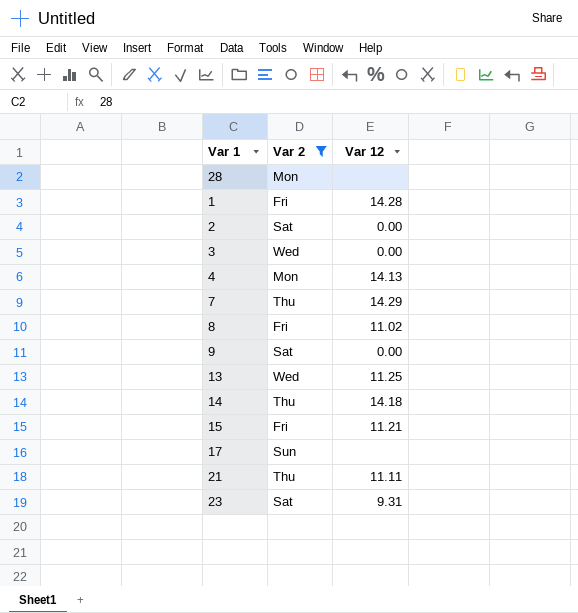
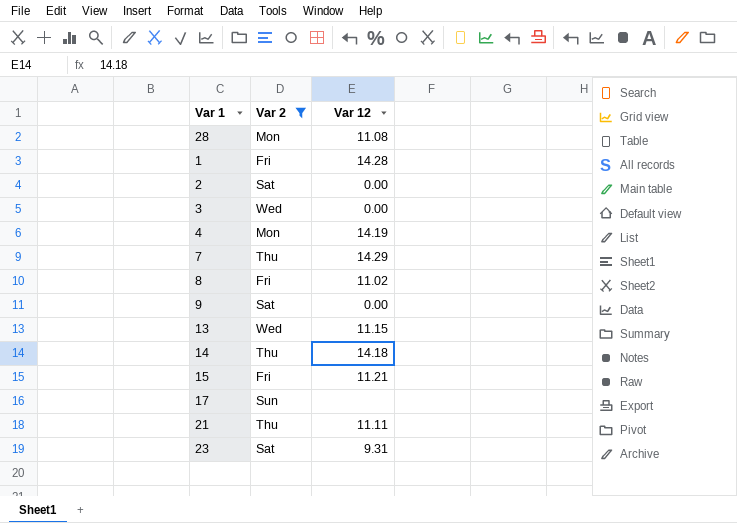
28 | Var 12: none -> 11.08
4 | Var 12: 14.13 -> 14.19
13 | Var 12: 11.25 -> 11.15

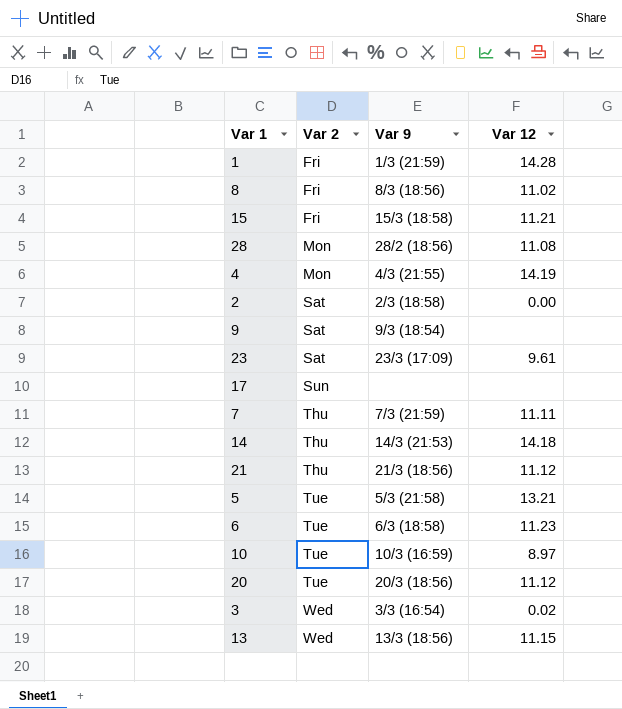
filter: Var 2 != Tue -> none
row order: none -> Var 2 ascending
column Var 9 | position: none -> 3
9 | Var 12: 0.00 -> none
23 | Var 12: 9.31 -> 9.61
7 | Var 12: 14.29 -> 11.11
21 | Var 12: 11.11 -> 11.12
3 | Var 12: 0.00 -> 0.02

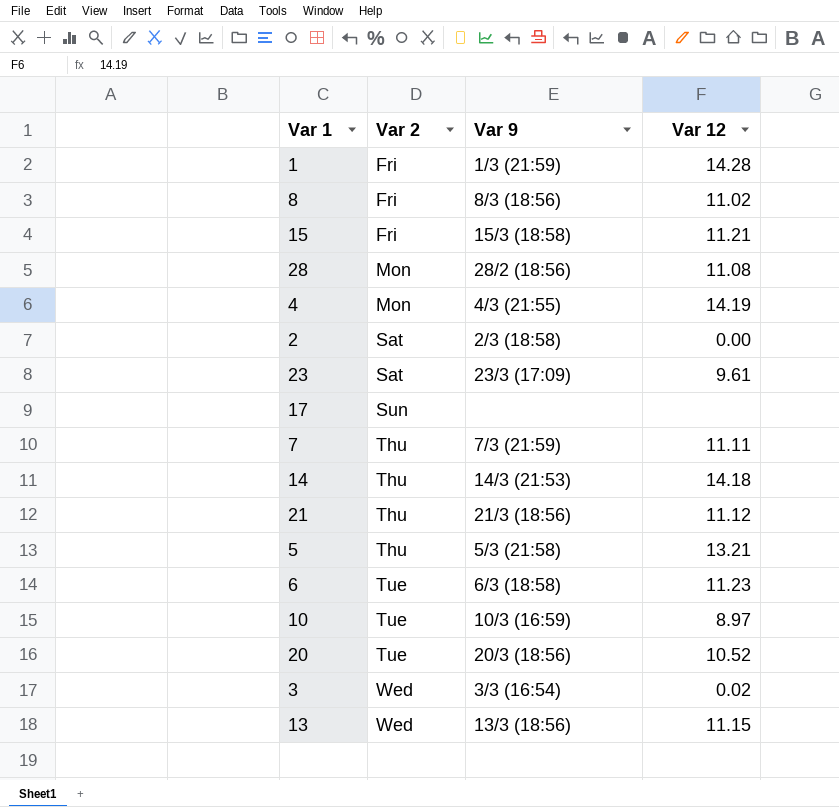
row 9: Sat | 9/3 (18:54) | none -> none
5 | Var 2: Tue -> Thu
20 | Var 12: 11.12 -> 10.52

